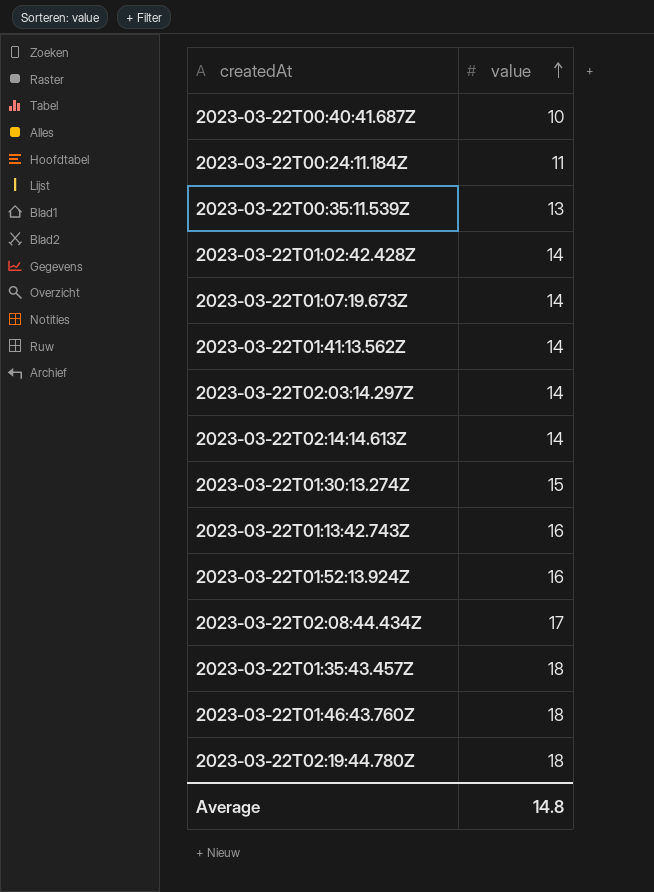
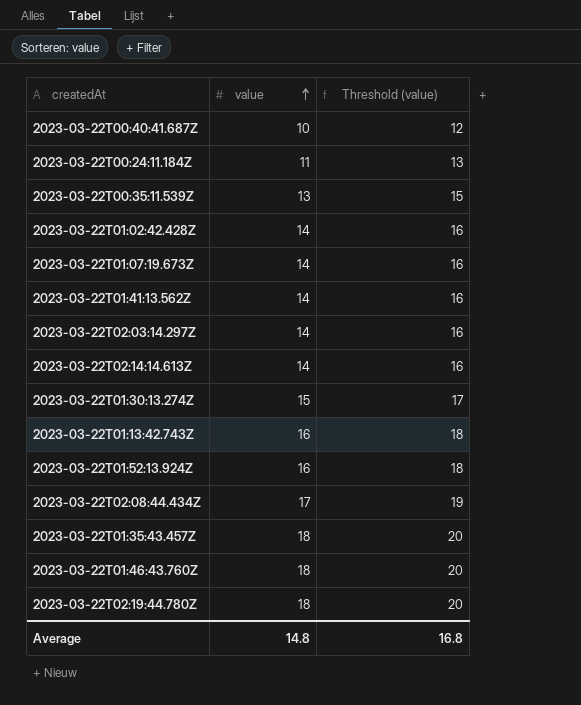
column Threshold (value) | formula: none -> [value] + 2

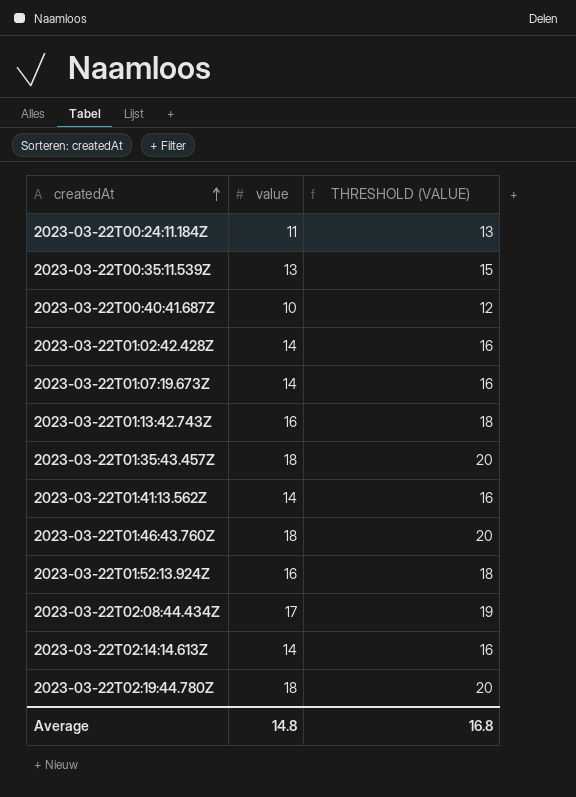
row order: value ascending -> createdAt ascending
column name: Threshold (value) -> THRESHOLD (VALUE)
row 2023-03-22T02:03:14.297Z: 14 | 16 -> none
row 2023-03-22T01:30:13.274Z: 15 | 17 -> none

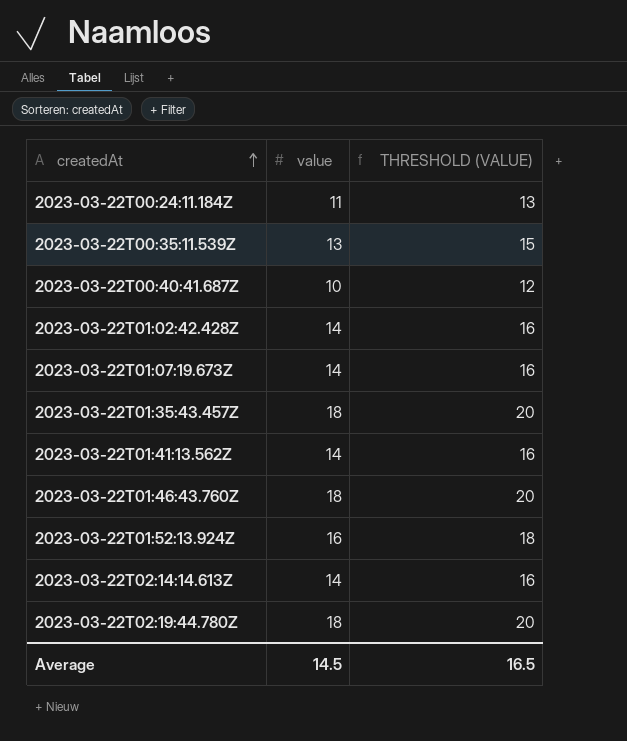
row 2023-03-22T01:13:42.743Z: 16 | 18 -> none
row 2023-03-22T02:08:44.434Z: 17 | 19 -> none
Average | value: 14.8 -> 14.5
Average | THRESHOLD (VALUE): 16.8 -> 16.5

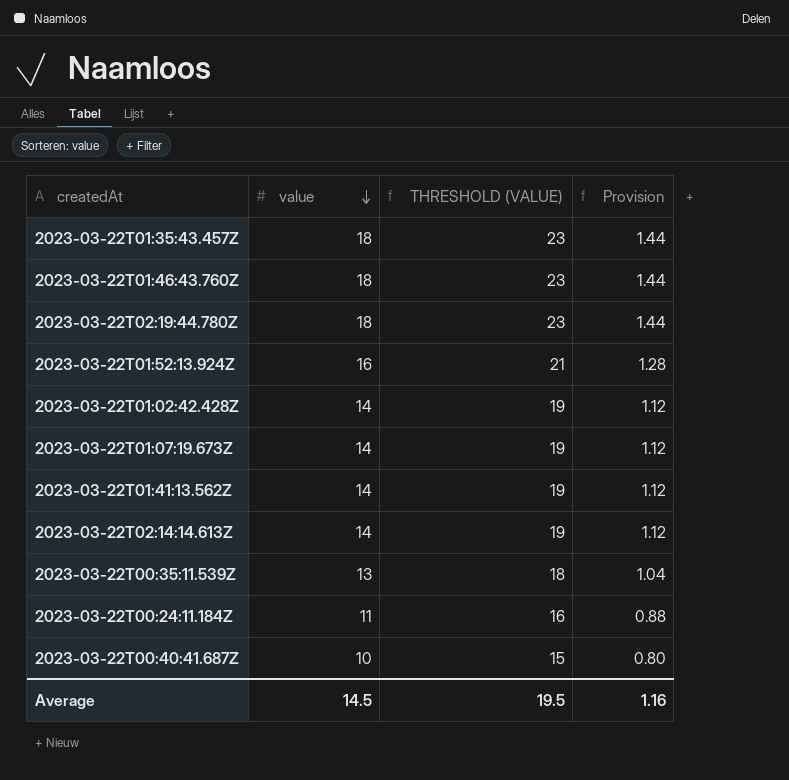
row order: createdAt ascending -> value descending
column THRESHOLD (VALUE) | formula: [value] + 2 -> [value] + 5
column Provision | formula: none -> [value] * 0.08
Average | THRESHOLD (VALUE): 16.5 -> 19.5

